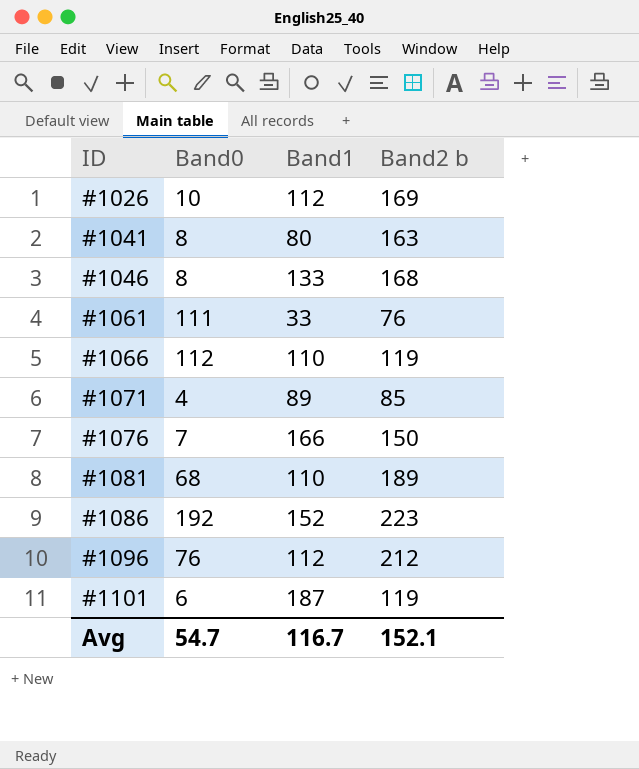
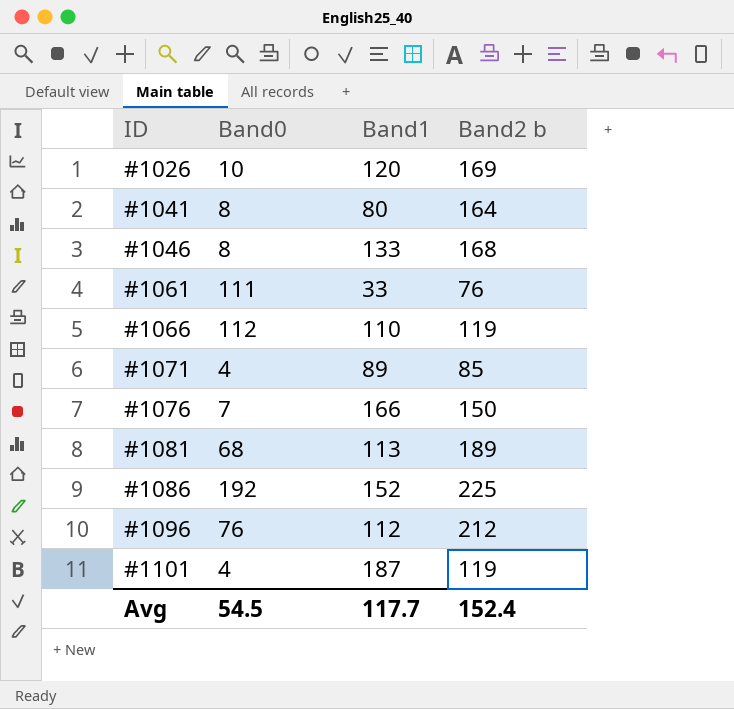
#1026 | Band1: 112 -> 120
#1041 | Band2 b: 163 -> 164
#1081 | Band1: 110 -> 113
#1086 | Band2 b: 223 -> 225
#1101 | Band0: 6 -> 4
Avg | Band0: 54.7 -> 54.5
Avg | Band1: 116.7 -> 117.7
Avg | Band2 b: 152.1 -> 152.4

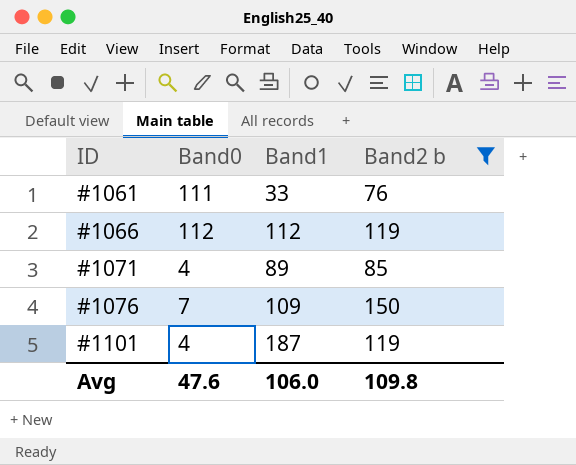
filter: none -> Band2 b <= 150
#1066 | Band1: 110 -> 112
#1076 | Band1: 166 -> 109
Avg | Band0: 54.5 -> 47.6
Avg | Band1: 117.7 -> 106.0
Avg | Band2 b: 152.4 -> 109.8

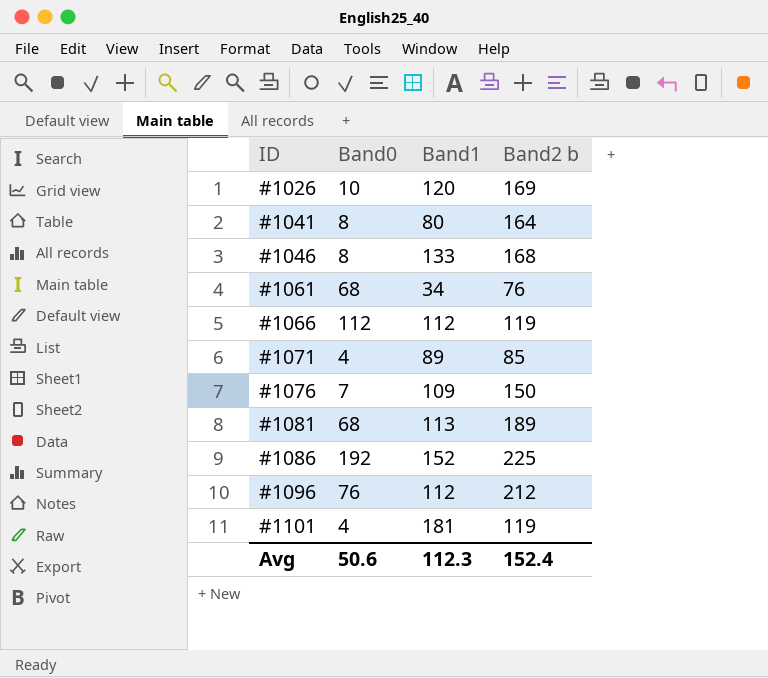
filter: Band2 b <= 150 -> none
#1061 | Band0: 111 -> 68
#1061 | Band1: 33 -> 34
#1101 | Band1: 187 -> 181
Avg | Band0: 47.6 -> 50.6
Avg | Band1: 106.0 -> 112.3
Avg | Band2 b: 109.8 -> 152.4

